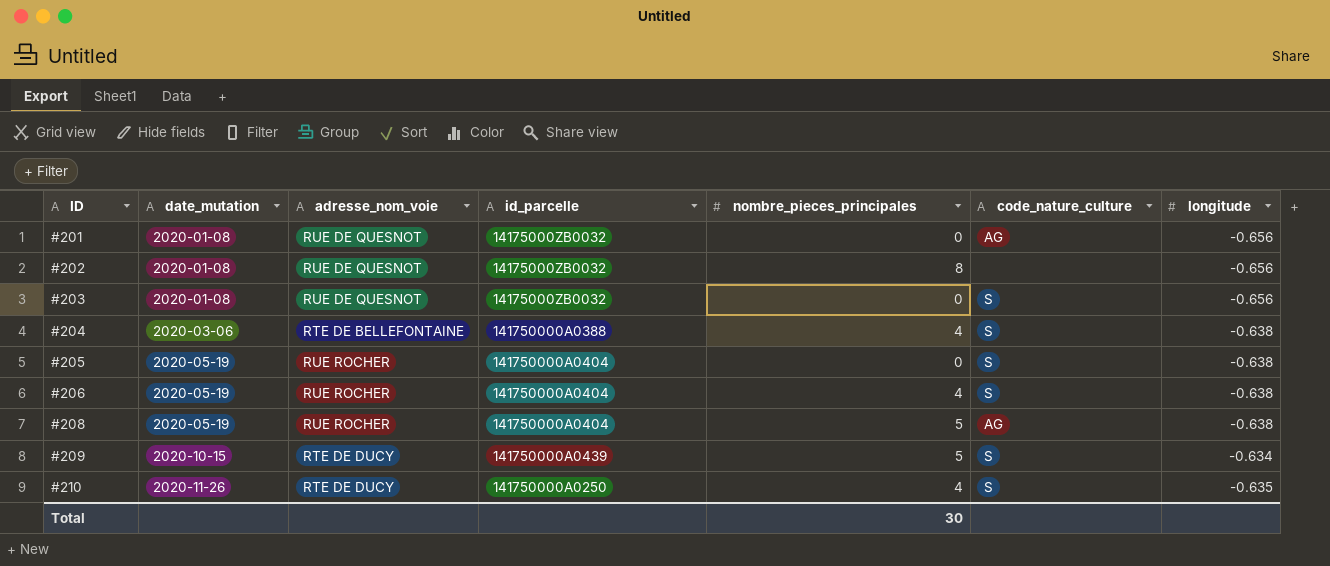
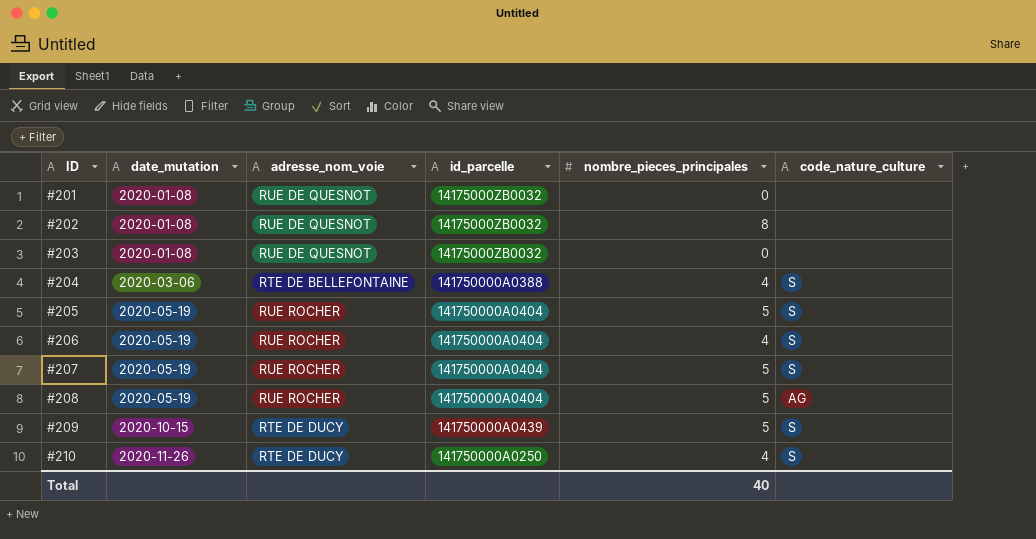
column longitude | position: 7 -> none
#201 | code_nature_culture: AG -> none
#203 | code_nature_culture: S -> none
#205 | nombre_pieces_principales: 0 -> 5
row #207: none -> 2020-05-19 | RUE ROCHER | 141750000A0404 | 5 | S
Total | nombre_pieces_principales: 30 -> 40

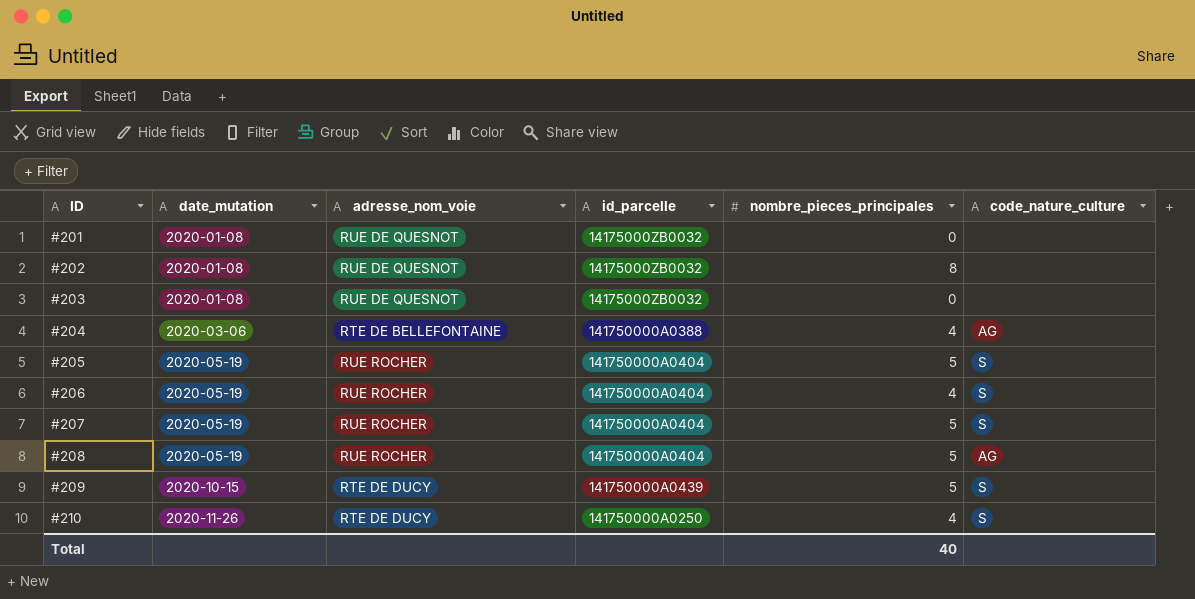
#204 | code_nature_culture: S -> AG

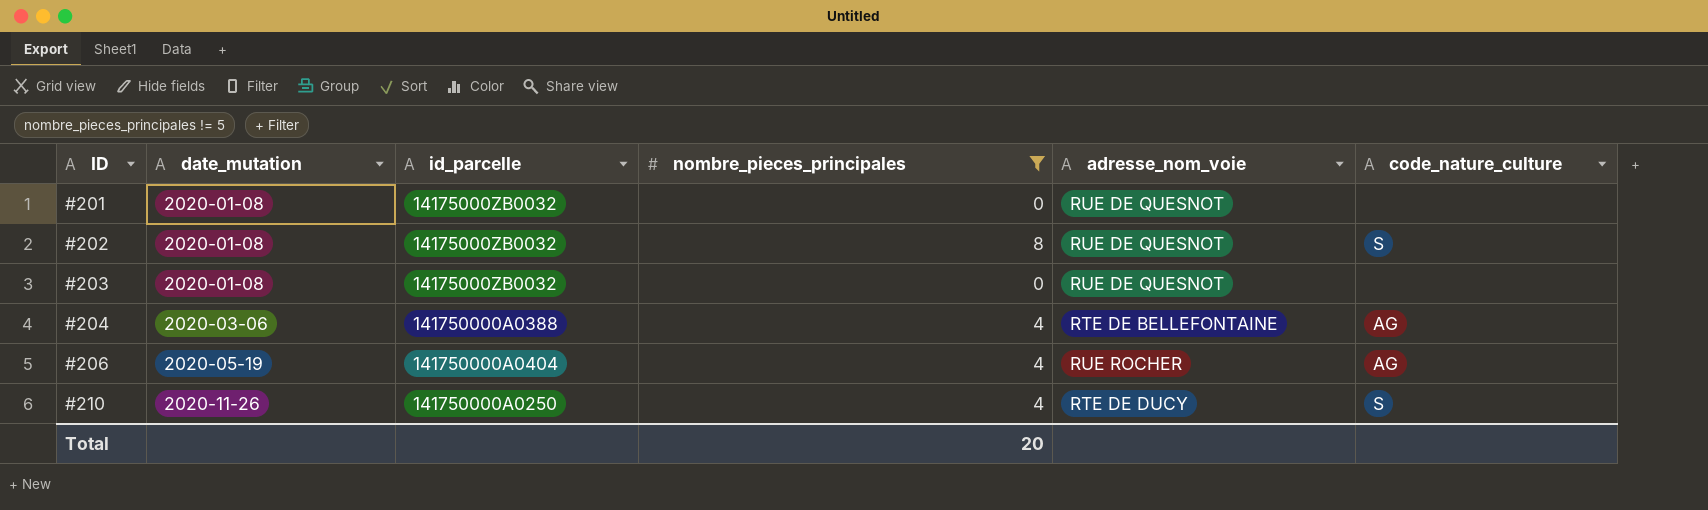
filter: none -> nombre_pieces_principales != 5
column adresse_nom_voie | position: 3 -> 5
#202 | code_nature_culture: none -> S
#206 | code_nature_culture: S -> AG
Total | nombre_pieces_principales: 40 -> 20

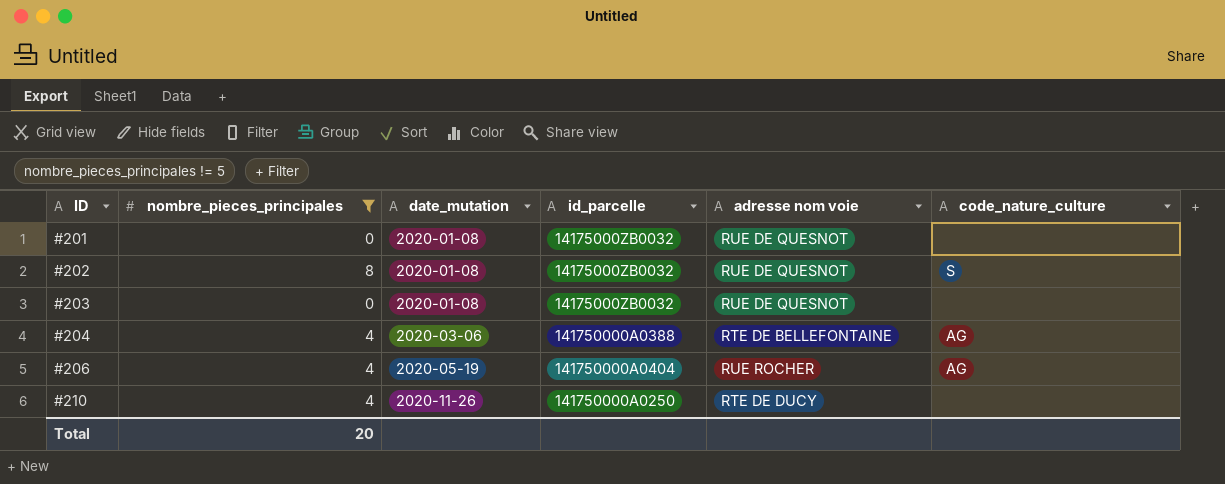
column nombre_pieces_principales | position: 4 -> 2
column name: adresse_nom_voie -> adresse nom voie
#210 | code_nature_culture: S -> none

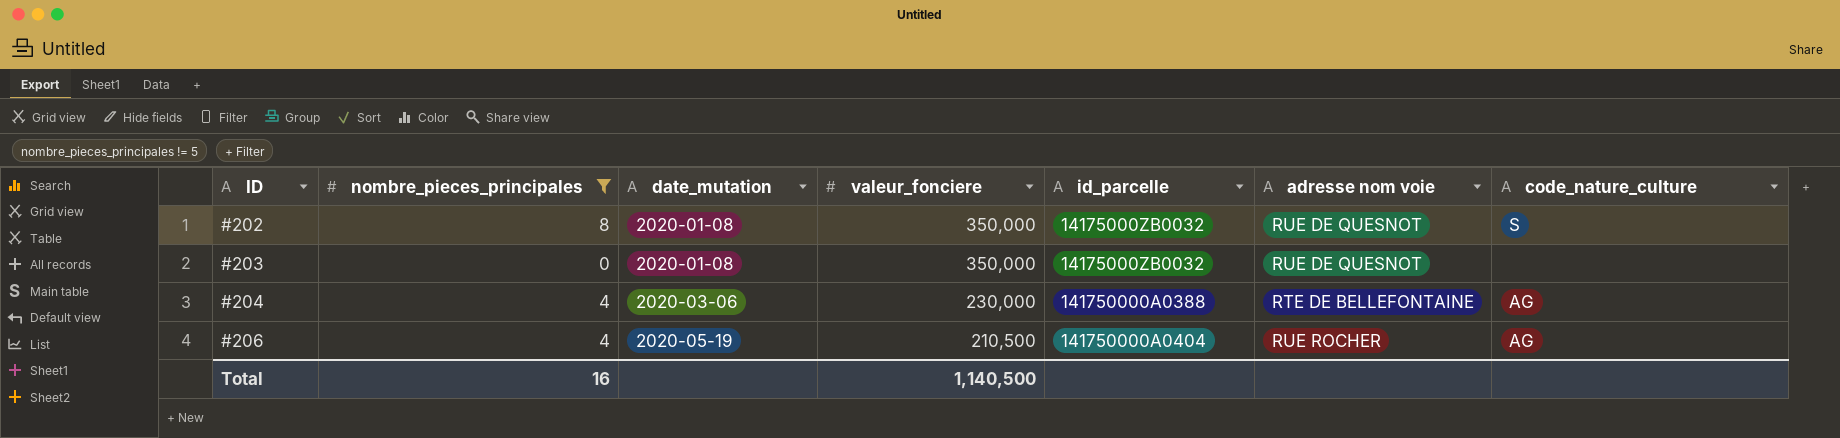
column valeur_fonciere | position: none -> 4
row #201: 0 | 2020-01-08 | 14175000ZB0032 | RUE DE QUESNOT | none -> none
row #210: 4 | 2020-11-26 | 141750000A0250 | RTE DE DUCY | none -> none
Total | nombre_pieces_principales: 20 -> 16

